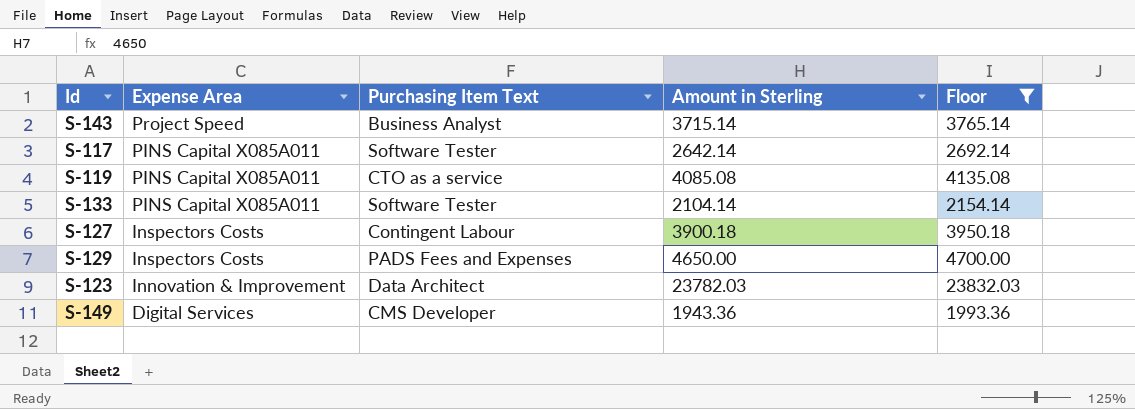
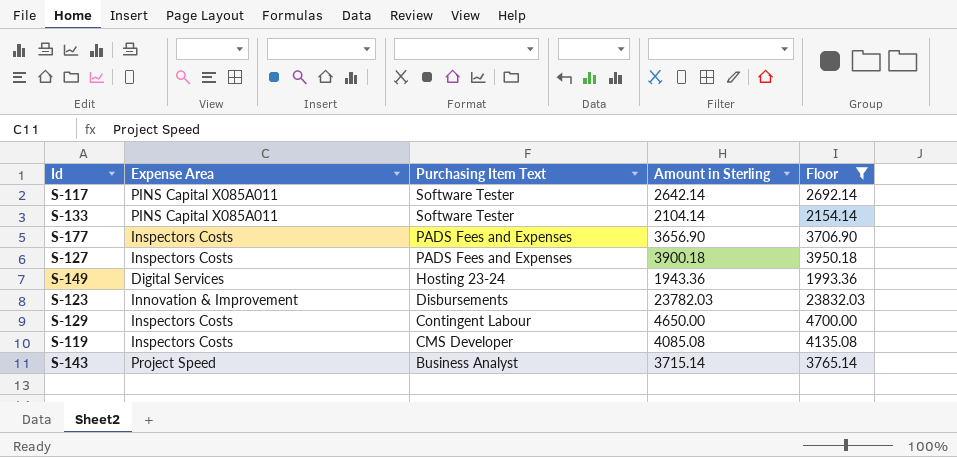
row order: Expense Area descending -> Purchasing Item Text descending
row S-177: none -> Inspectors Costs | PADS Fees and Expenses | 3656.90 | 3706.90
S-127 | Purchasing Item Text: Contingent Labour -> PADS Fees and Expenses
S-149 | Purchasing Item Text: CMS Developer -> Hosting 23-24
S-123 | Purchasing Item Text: Data Architect -> Disbursements
S-129 | Purchasing Item Text: PADS Fees and Expenses -> Contingent Labour
S-119 | Expense Area: PINS Capital X085A011 -> Inspectors Costs
S-119 | Purchasing Item Text: CTO as a service -> CMS Developer

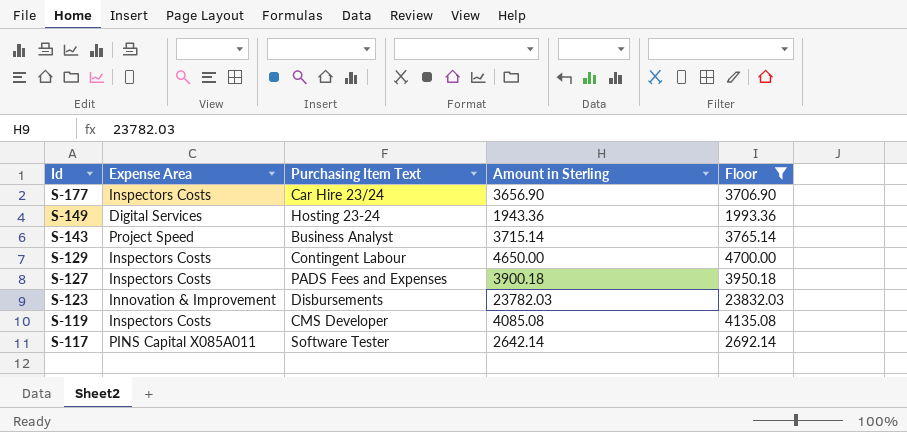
row order: Purchasing Item Text descending -> Id descending
row S-133: PINS Capital X085A011 | Software Tester | 2104.14 | 2154.14 -> none
S-177 | Purchasing Item Text: PADS Fees and Expenses -> Car Hire 23/24

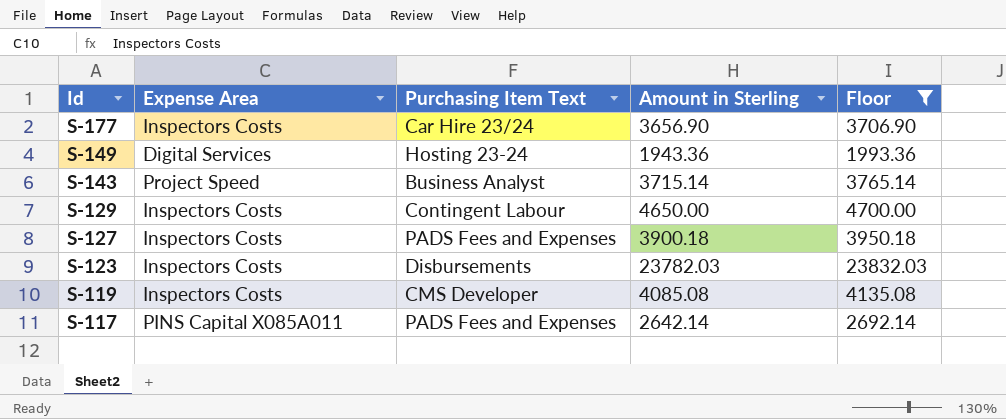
S-123 | Expense Area: Innovation & Improvement -> Inspectors Costs
S-117 | Purchasing Item Text: Software Tester -> PADS Fees and Expenses

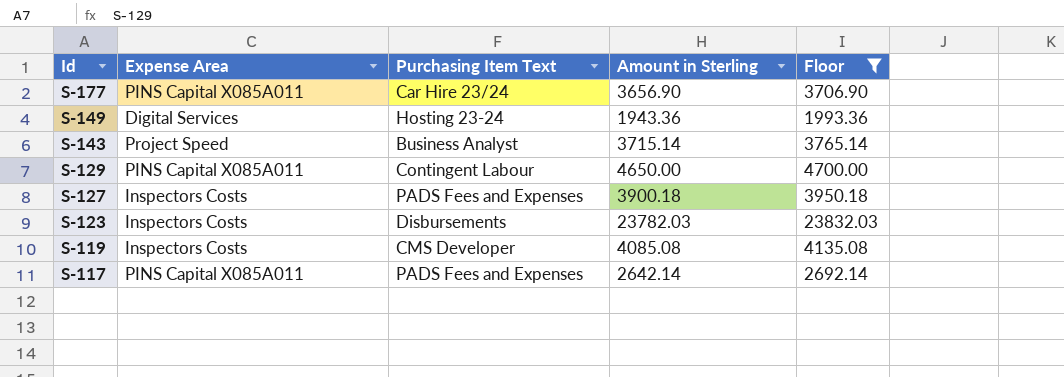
S-177 | Expense Area: Inspectors Costs -> PINS Capital X085A011
S-129 | Expense Area: Inspectors Costs -> PINS Capital X085A011

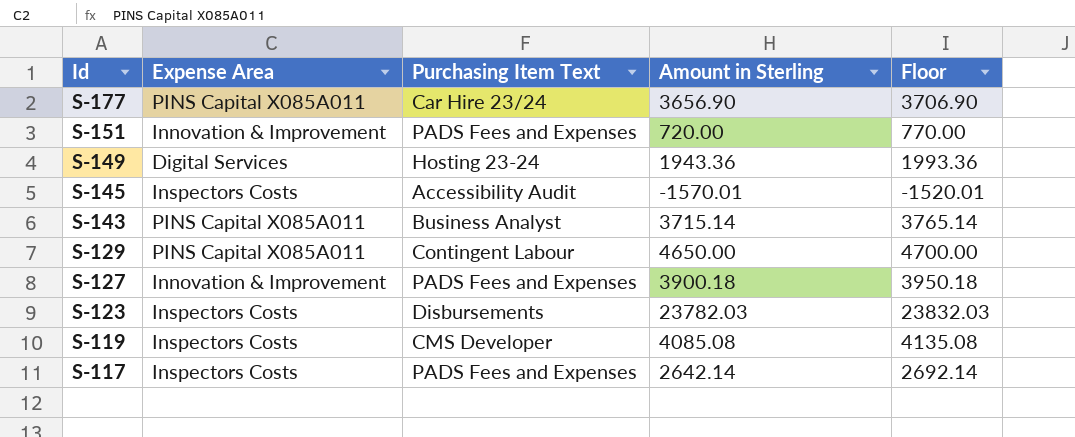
filter: Floor >= 1993.36 -> none
S-143 | Expense Area: Project Speed -> PINS Capital X085A011
S-127 | Expense Area: Inspectors Costs -> Innovation & Improvement
S-117 | Expense Area: PINS Capital X085A011 -> Inspectors Costs

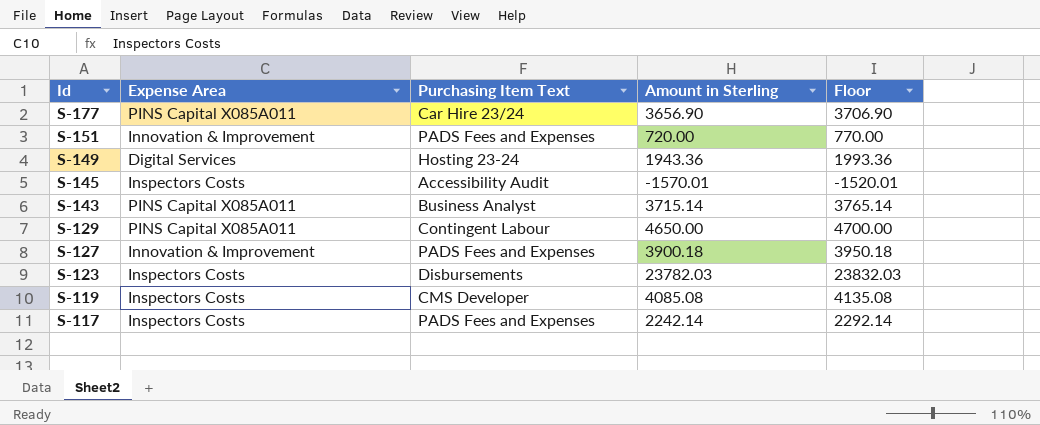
S-117 | Amount in Sterling: 2642.14 -> 2242.14
S-117 | Floor: 2692.14 -> 2292.14

